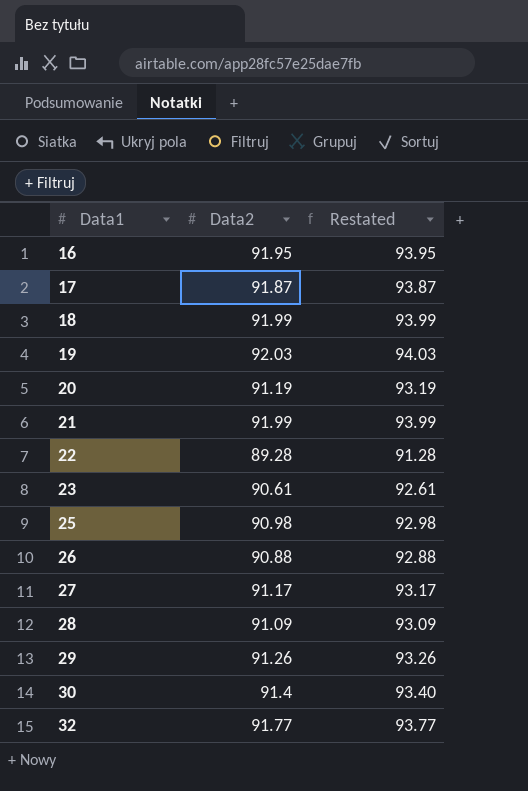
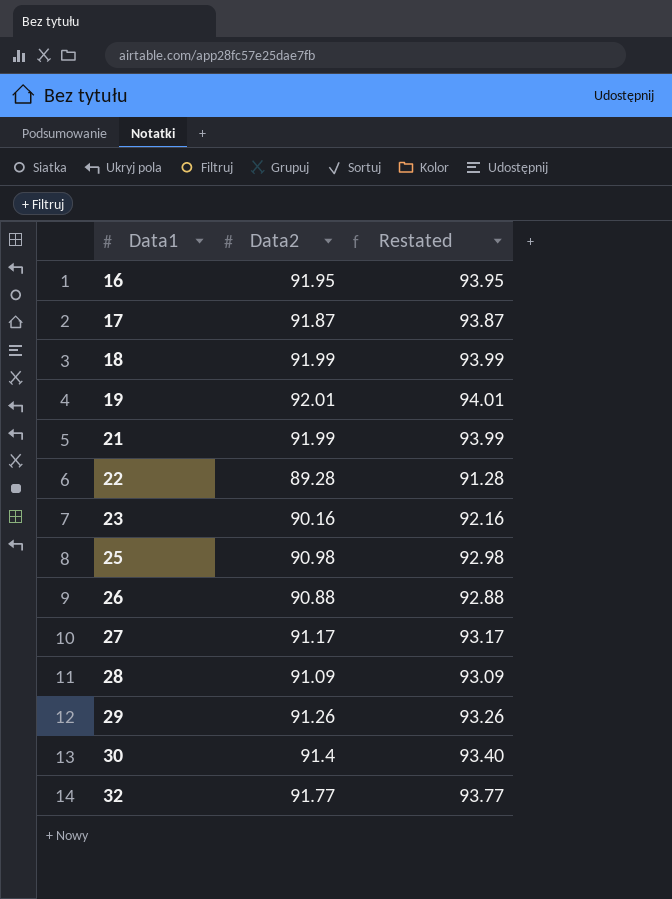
row 20: 91.19 | 93.19 -> none
19 | Data2: 92.03 -> 92.01
19 | Restated: 94.03 -> 94.01
23 | Data2: 90.61 -> 90.16
23 | Restated: 92.61 -> 92.16

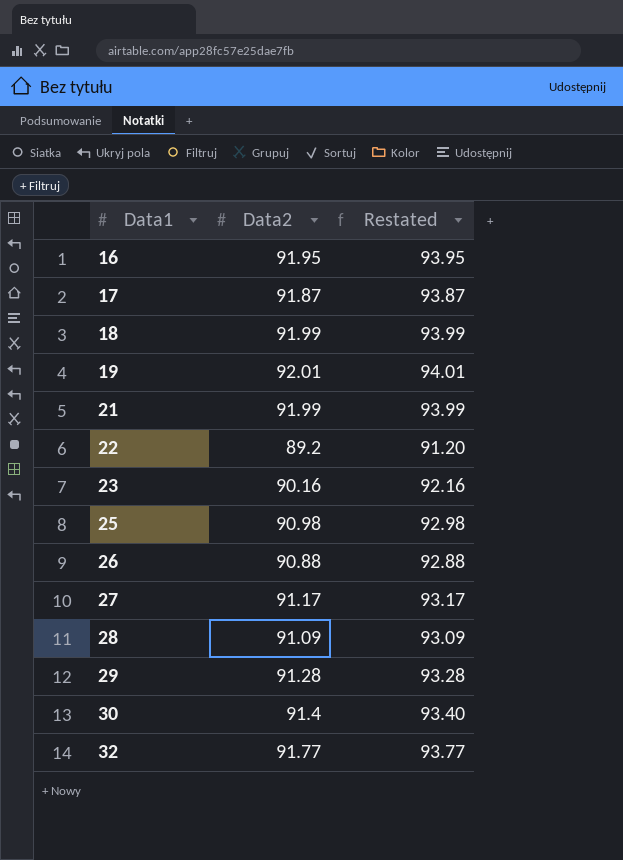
22 | Data2: 89.28 -> 89.2
22 | Restated: 91.28 -> 91.20
29 | Data2: 91.26 -> 91.28
29 | Restated: 93.26 -> 93.28

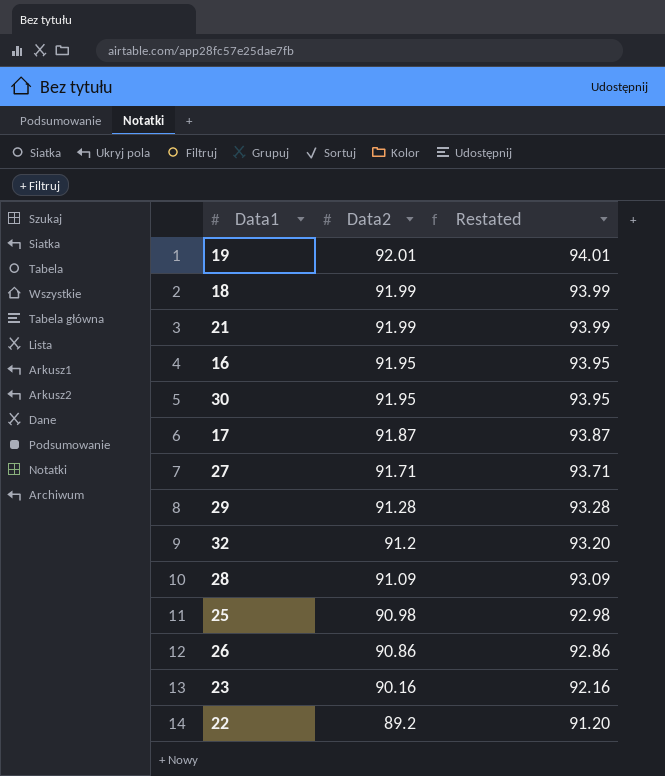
row order: Data1 ascending -> Data2 descending
30 | Data2: 91.4 -> 91.95
30 | Restated: 93.40 -> 93.95
27 | Data2: 91.17 -> 91.71
27 | Restated: 93.17 -> 93.71
32 | Data2: 91.77 -> 91.2
32 | Restated: 93.77 -> 93.20
26 | Data2: 90.88 -> 90.86
26 | Restated: 92.88 -> 92.86

